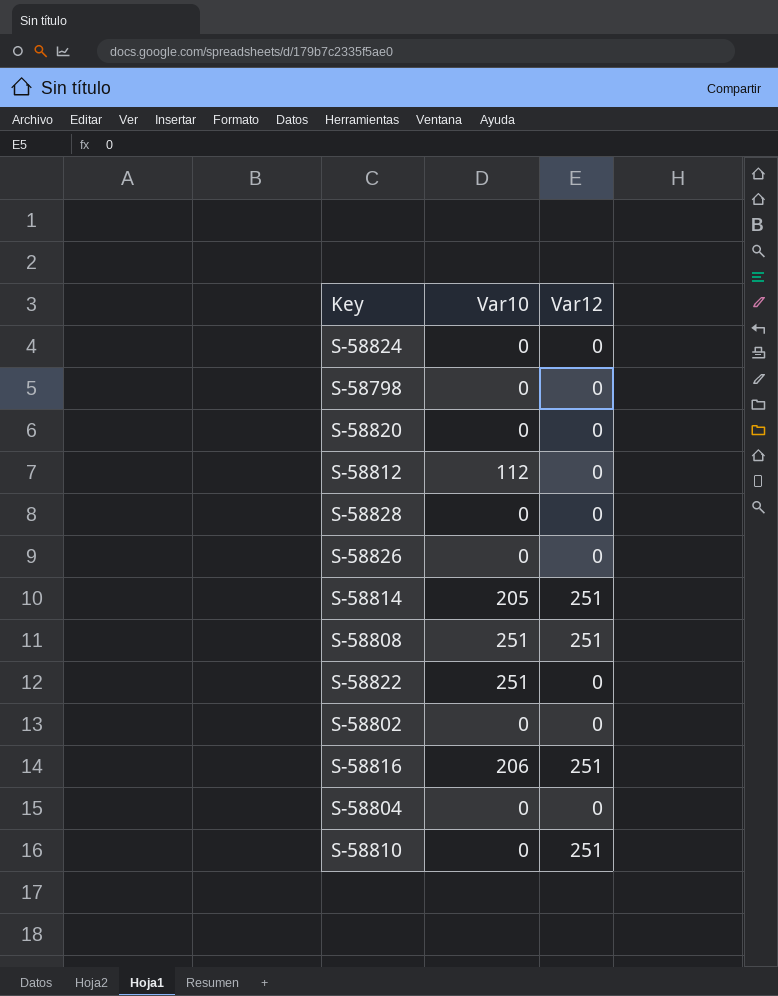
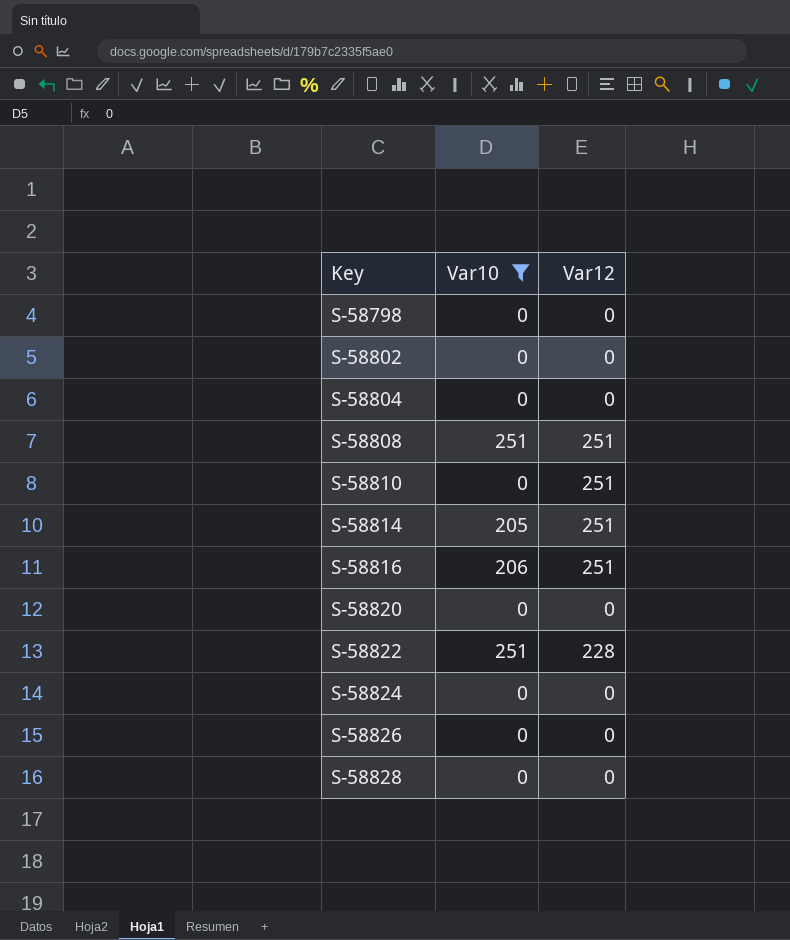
filter: none -> Var10 != 112
row order: none -> Key ascending
S-58822 | Var12: 0 -> 228

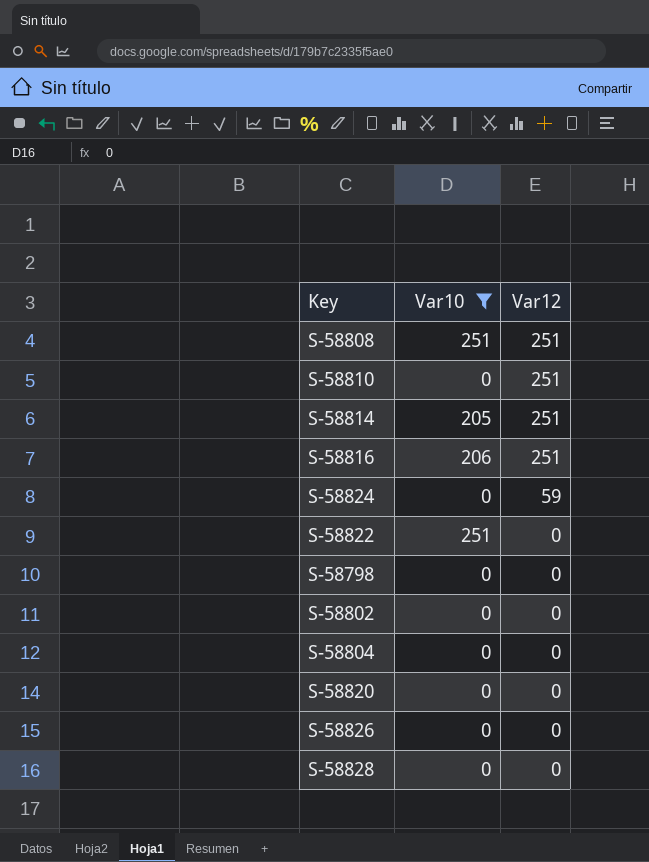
row order: Key ascending -> Var12 descending
S-58824 | Var12: 0 -> 59
S-58822 | Var12: 228 -> 0

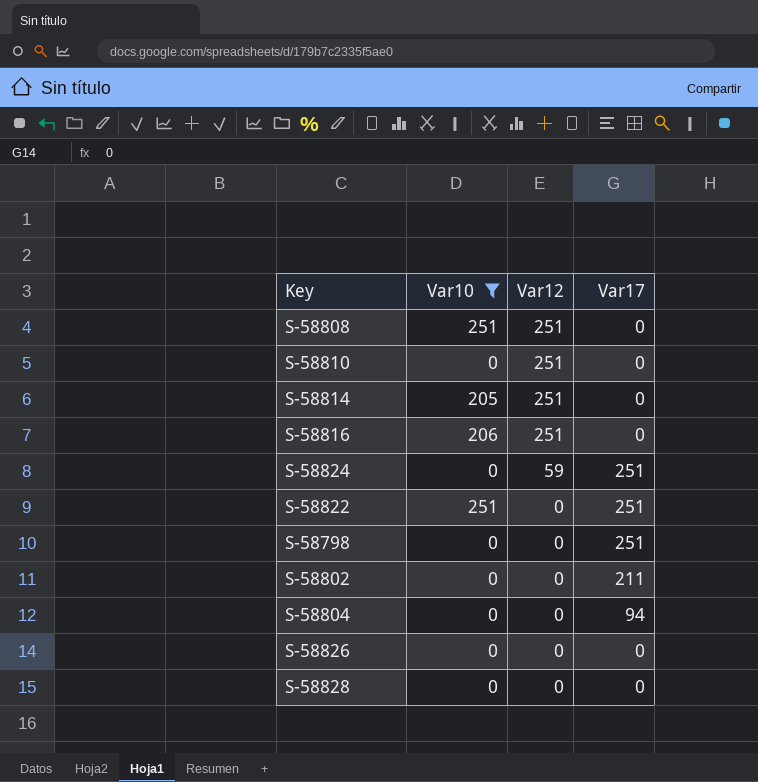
column Var17 | position: none -> 4
row S-58820: 0 | 0 -> none

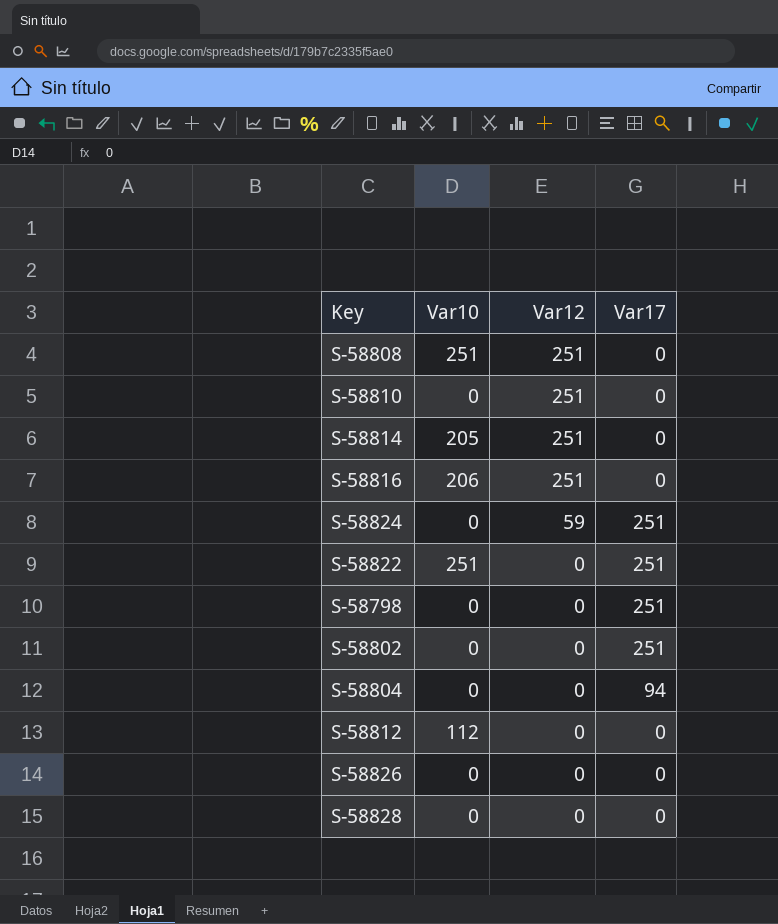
filter: Var10 != 112 -> none
S-58802 | Var17: 211 -> 251

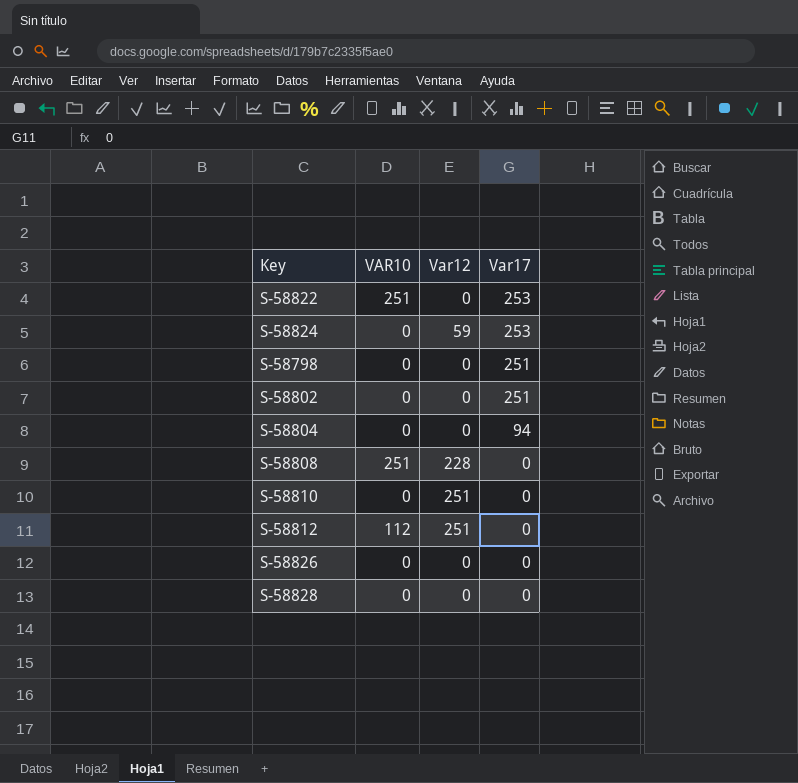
row order: Var12 descending -> Var17 descending
column name: Var10 -> VAR10
row S-58814: 205 | 251 | 0 -> none
row S-58816: 206 | 251 | 0 -> none
S-58822 | Var17: 251 -> 253
S-58824 | Var17: 251 -> 253
S-58808 | Var12: 251 -> 228
S-58812 | Var12: 0 -> 251

